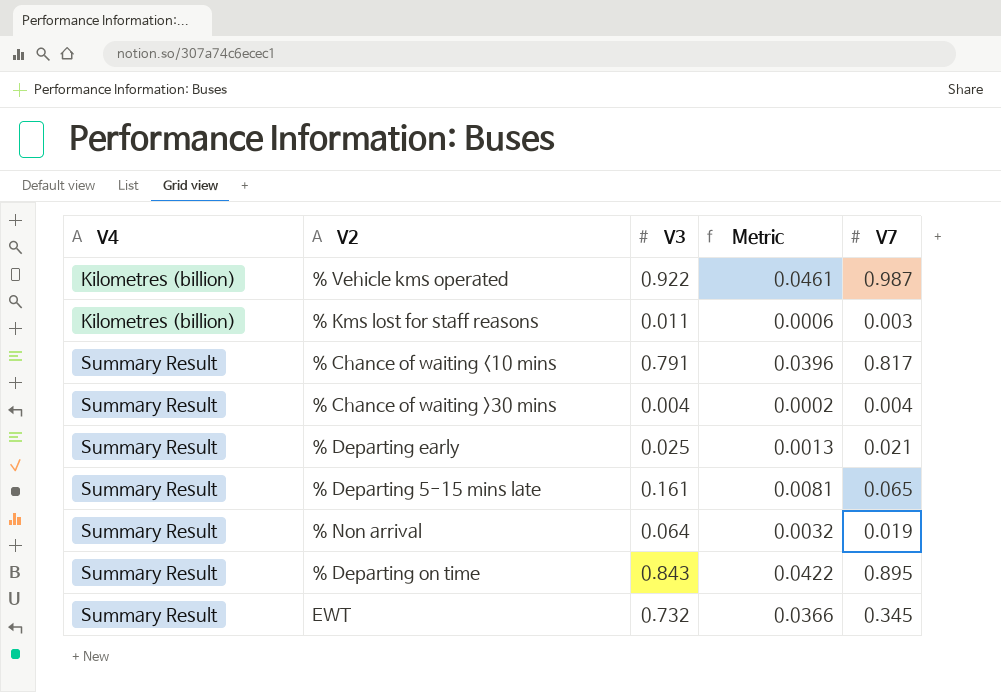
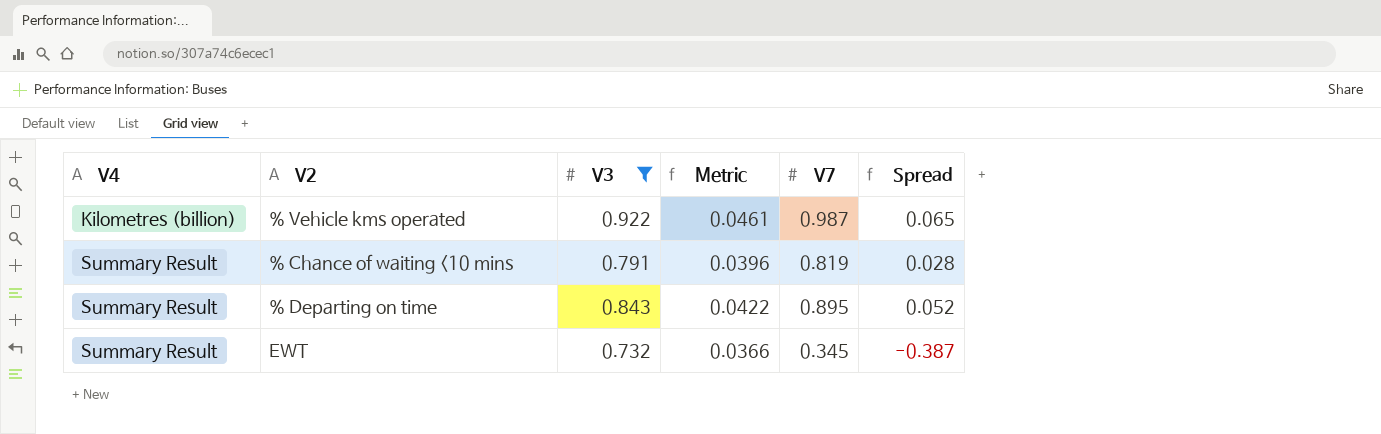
filter: none -> V3 >= 0.732
column Spread | formula: none -> [V7] - [V3]
% Chance of waiting <10 mins | V7: 0.817 -> 0.819

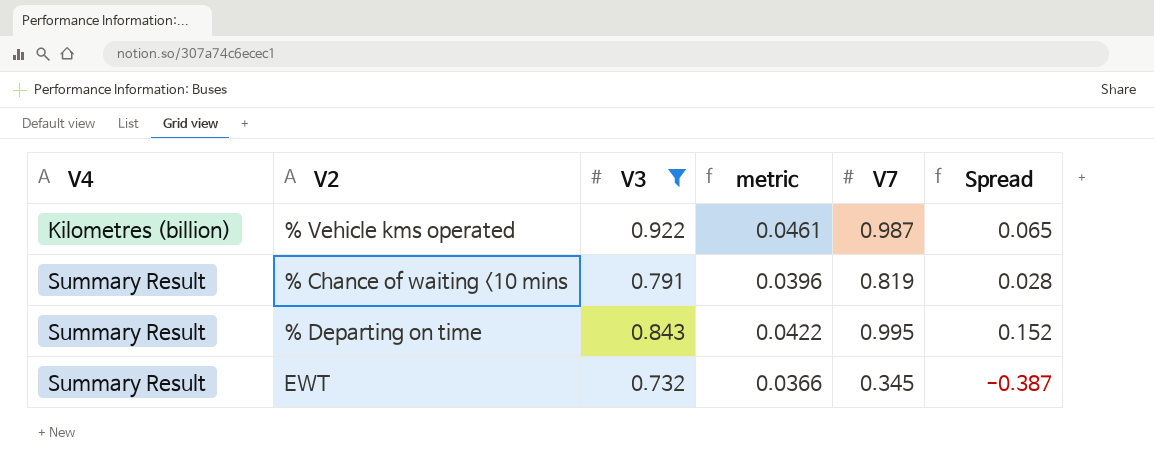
column name: Metric -> metric
% Departing on time | V7: 0.895 -> 0.995
% Departing on time | Spread: 0.052 -> 0.152

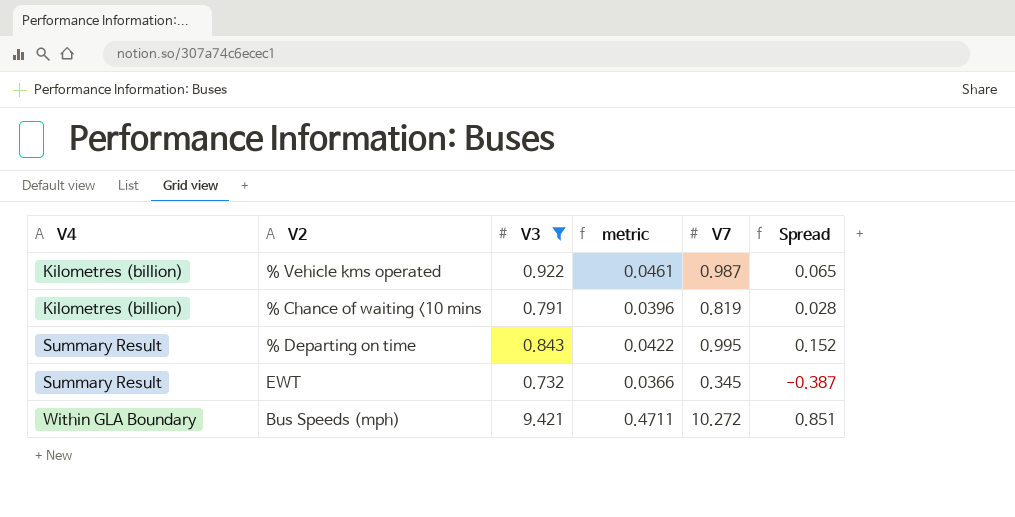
% Chance of waiting <10 mins | V4: Summary Result -> Kilometres (billion)
row Bus Speeds (mph): none -> Within GLA Boundary | 9.421 | 0.4711 | 10.272 | 0.851

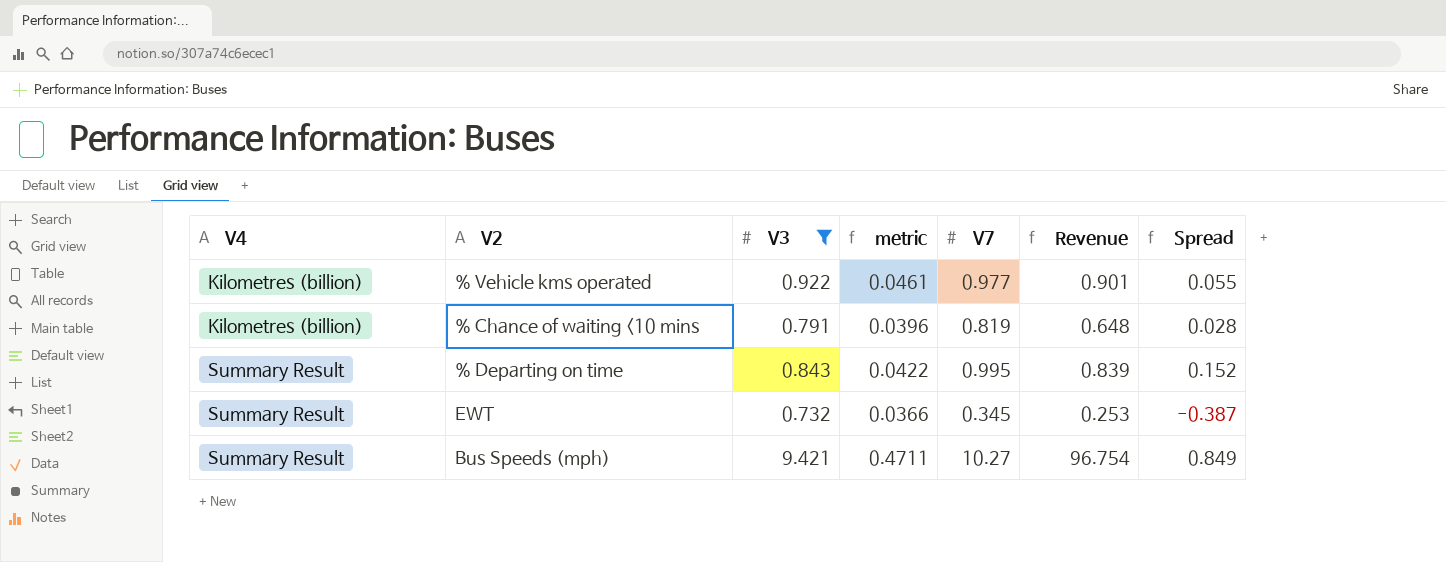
column Revenue | formula: none -> [V3] * [V7]
% Vehicle kms operated | V7: 0.987 -> 0.977
% Vehicle kms operated | Spread: 0.065 -> 0.055
Bus Speeds (mph) | V4: Within GLA Boundary -> Summary Result
Bus Speeds (mph) | V7: 10.272 -> 10.27
Bus Speeds (mph) | Spread: 0.851 -> 0.849

